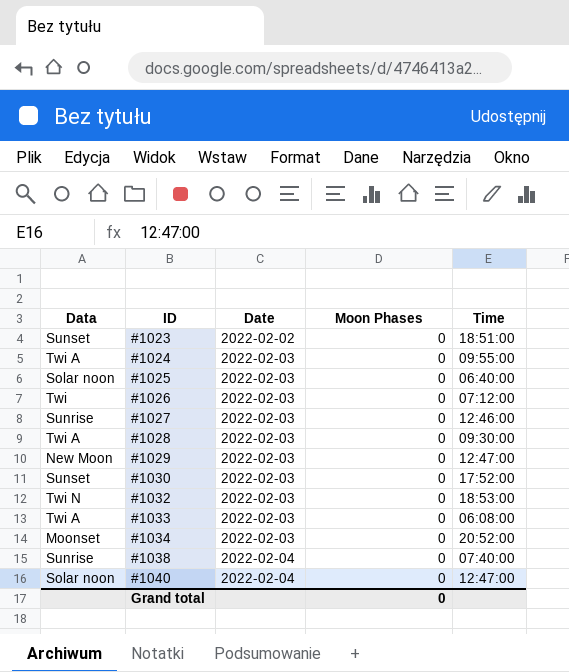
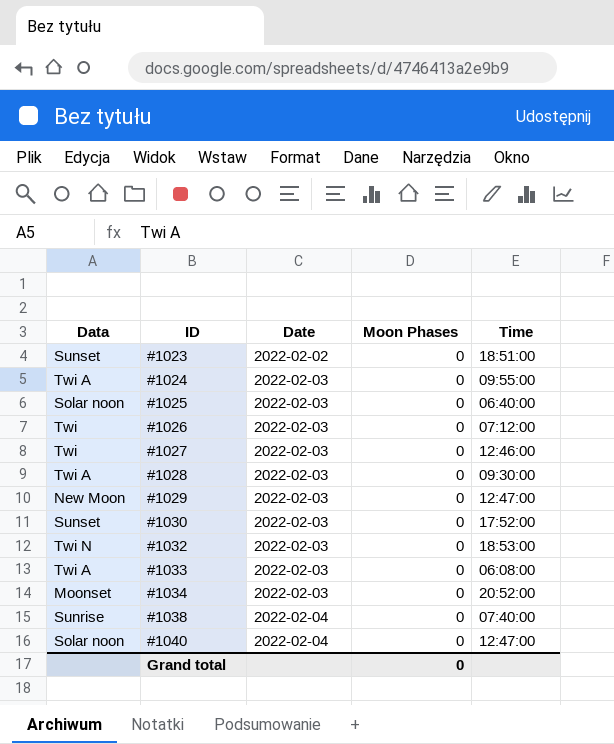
#1027 | Data: Sunrise -> Twi

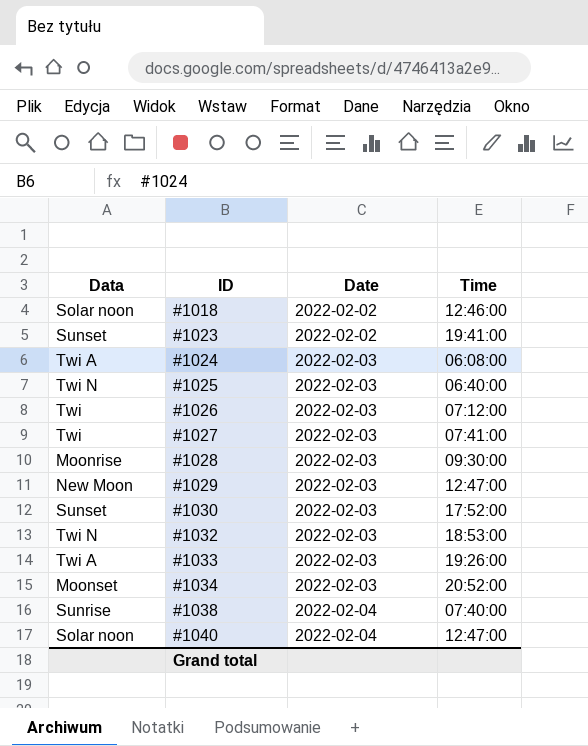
column Moon Phases | position: 4 -> none
row #1018: none -> Solar noon | 2022-02-02 | 12:46:00
#1023 | Time: 18:51:00 -> 19:41:00
#1024 | Time: 09:55:00 -> 06:08:00
#1025 | Data: Solar noon -> Twi N
#1027 | Time: 12:46:00 -> 07:41:00
#1028 | Data: Twi A -> Moonrise
#1033 | Time: 06:08:00 -> 19:26:00

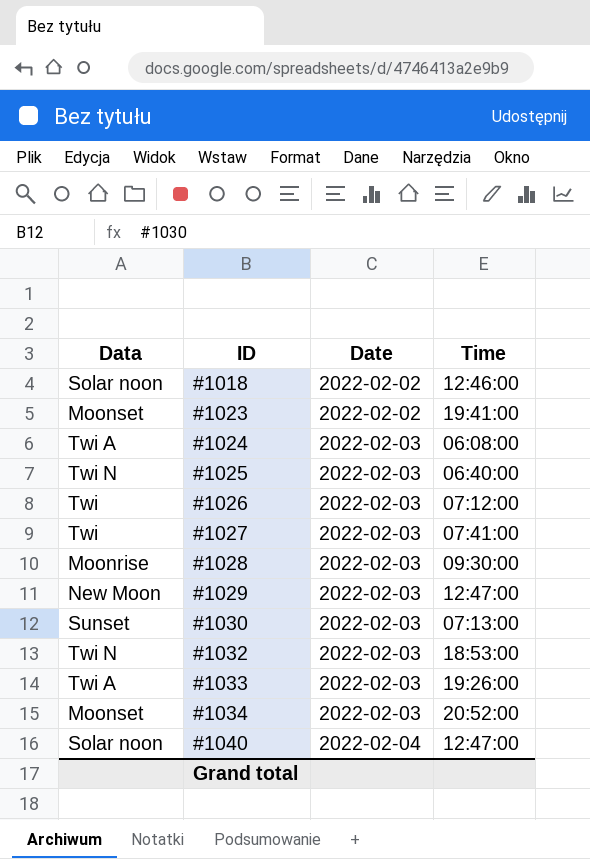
row #1038: Sunrise | 2022-02-04 | 07:40:00 -> none
#1023 | Data: Sunset -> Moonset
#1030 | Time: 17:52:00 -> 07:13:00

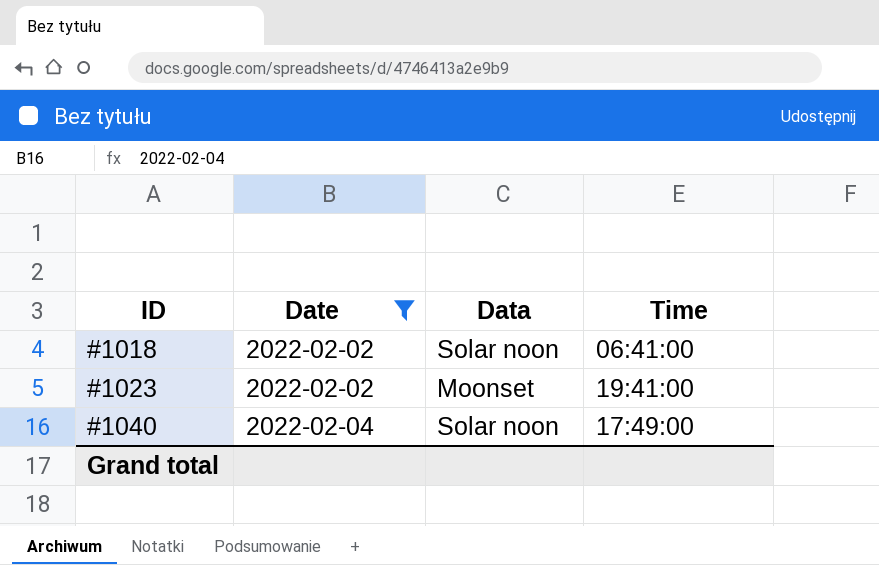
filter: none -> Date != 2022-02-03
column Data | position: 1 -> 3
#1018 | Time: 12:46:00 -> 06:41:00
#1040 | Time: 12:47:00 -> 17:49:00

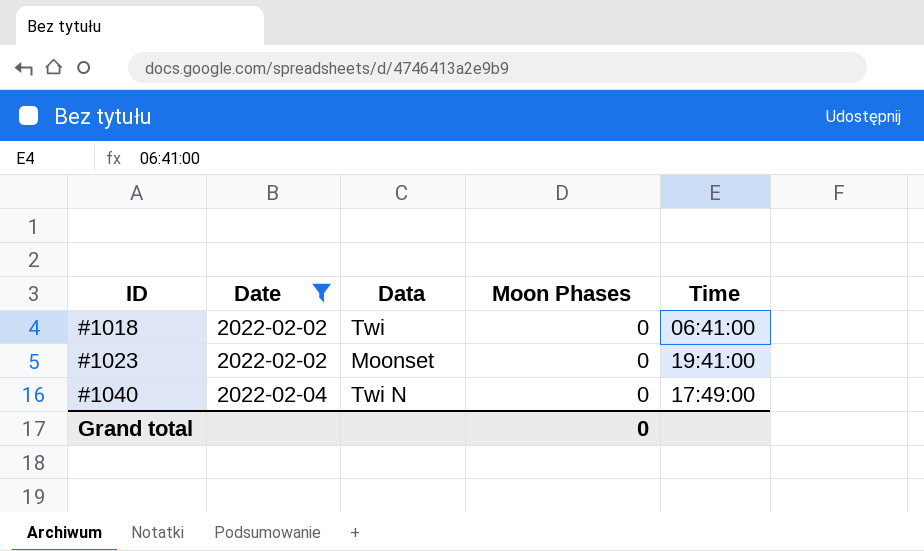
column Moon Phases | position: none -> 4
#1018 | Data: Solar noon -> Twi
#1040 | Data: Solar noon -> Twi N

